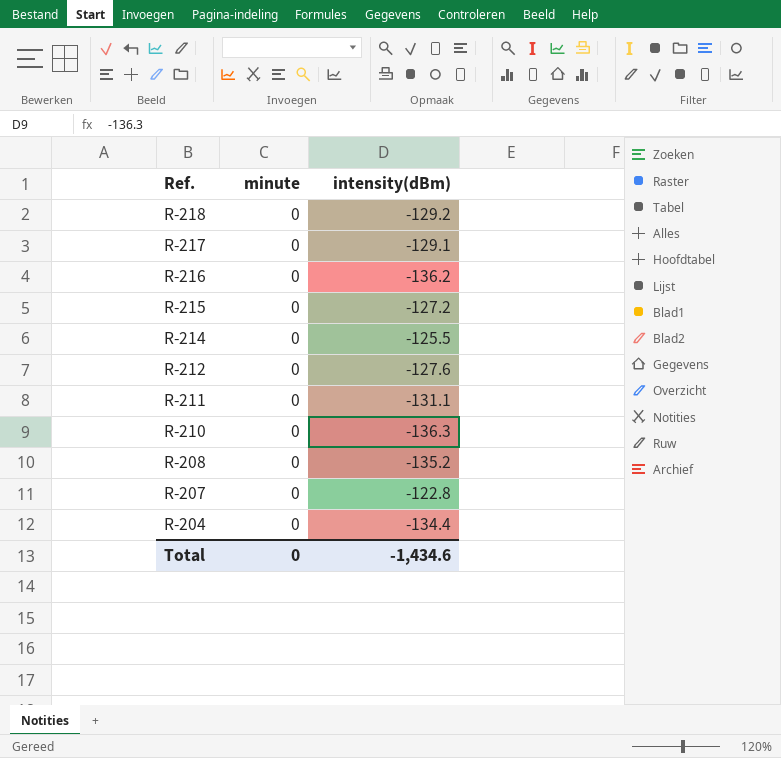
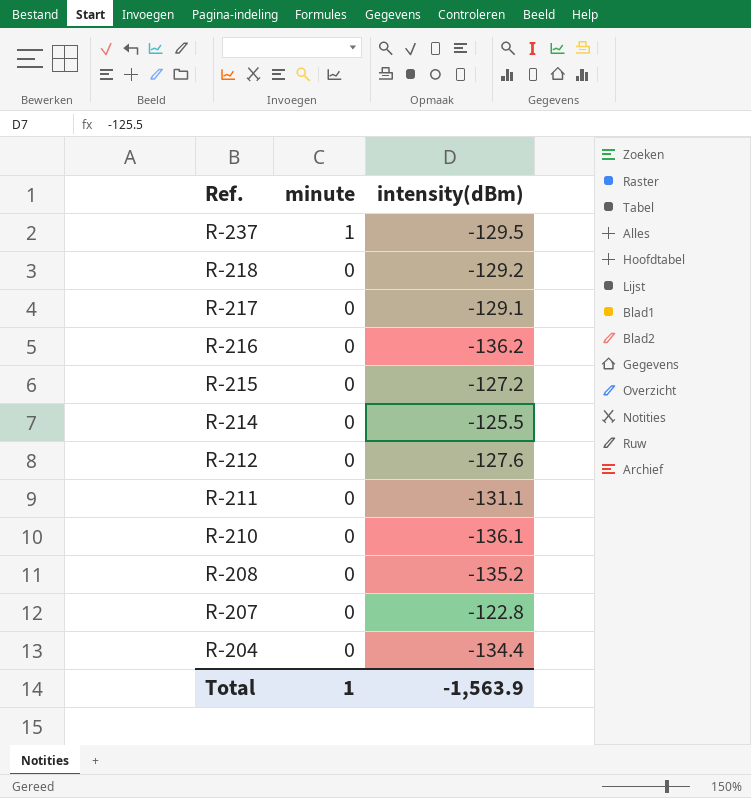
row R-237: none -> 1 | -129.5
R-210 | intensity(dBm): -136.3 -> -136.1
Total | minute: 0 -> 1
Total | intensity(dBm): -1,434.6 -> -1,563.9

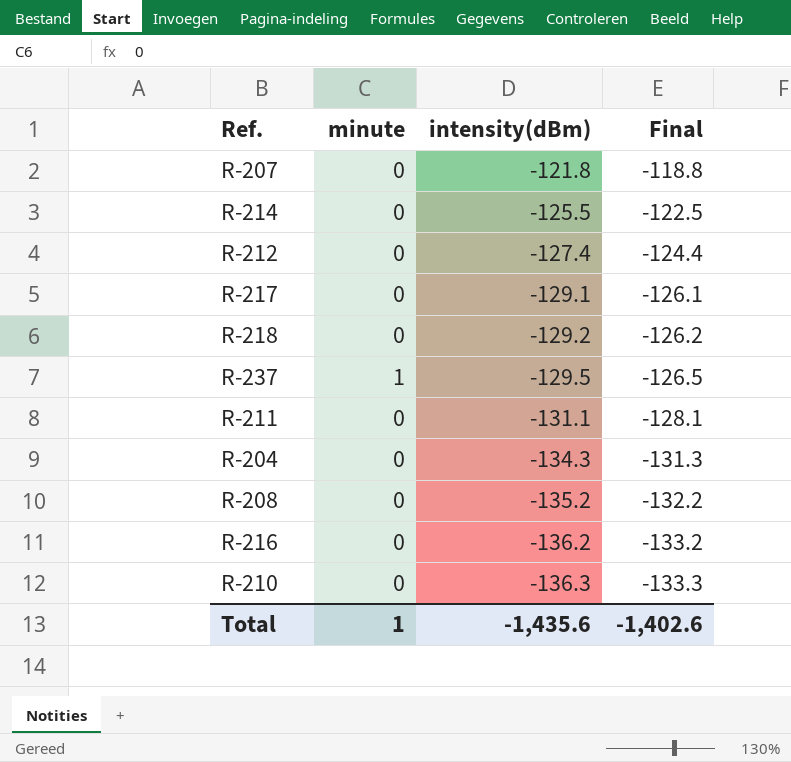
row order: Ref. descending -> intensity(dBm) descending
column Final | formula: none -> [intensity(dBm)] + 3
row R-215: 0 | -127.2 -> none
R-207 | intensity(dBm): -122.8 -> -121.8
R-212 | intensity(dBm): -127.6 -> -127.4
R-204 | intensity(dBm): -134.4 -> -134.3
R-210 | intensity(dBm): -136.1 -> -136.3
Total | intensity(dBm): -1,563.9 -> -1,435.6

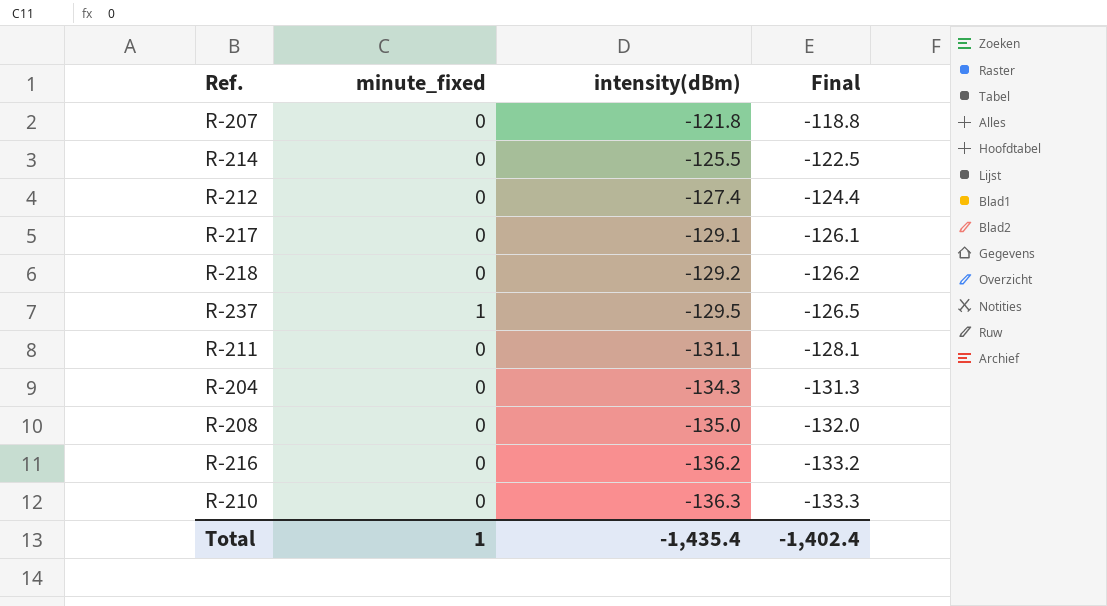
column name: minute -> minute_fixed
R-208 | intensity(dBm): -135.2 -> -135.0
R-208 | Final: -132.2 -> -132.0
Total | intensity(dBm): -1,435.6 -> -1,435.4
Total | Final: -1,402.6 -> -1,402.4

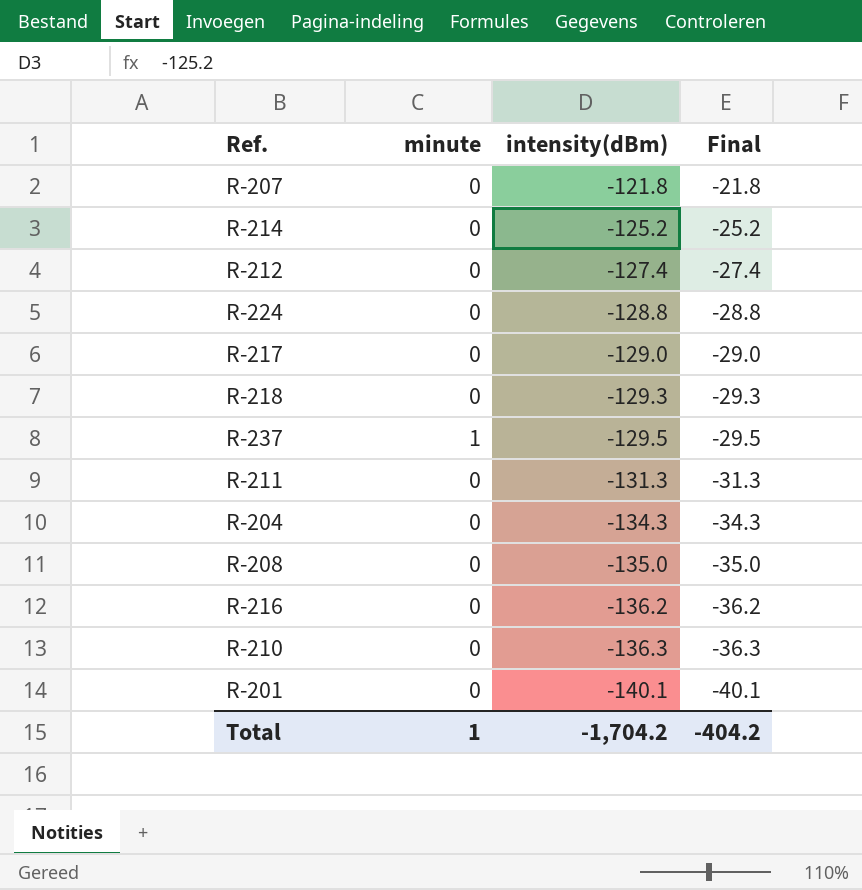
column name: minute_fixed -> minute
column Final | formula: [intensity(dBm)] + 3 -> [intensity(dBm)] + 100
R-214 | intensity(dBm): -125.5 -> -125.2
row R-224: none -> 0 | -128.8 | -28.8
R-217 | intensity(dBm): -129.1 -> -129.0
R-218 | intensity(dBm): -129.2 -> -129.3
R-211 | intensity(dBm): -131.1 -> -131.3
row R-201: none -> 0 | -140.1 | -40.1
Total | intensity(dBm): -1,435.4 -> -1,704.2
Total | Final: -1,402.4 -> -404.2

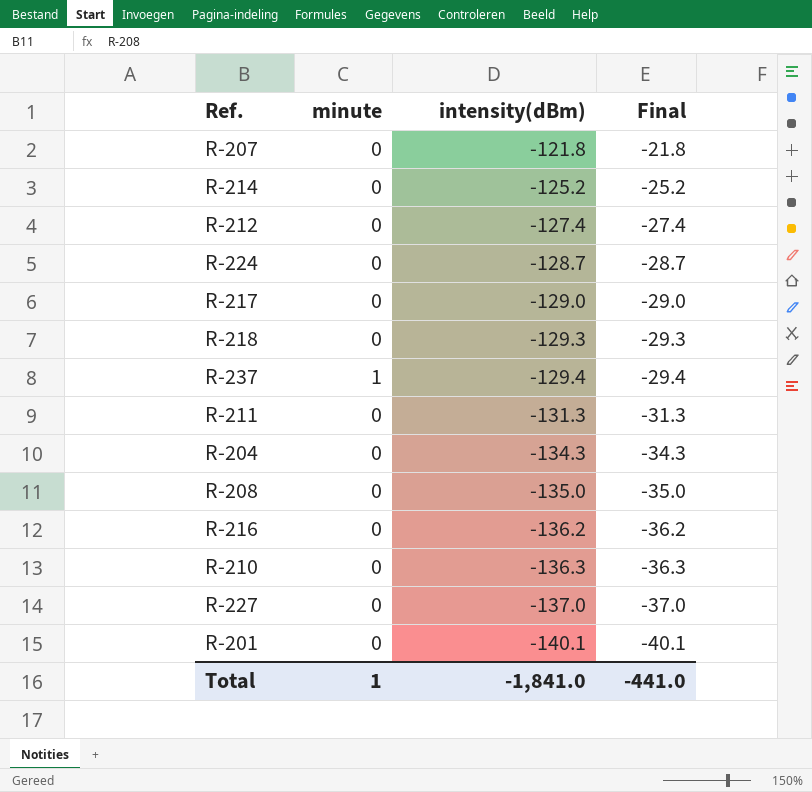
R-224 | intensity(dBm): -128.8 -> -128.7
R-224 | Final: -28.8 -> -28.7
R-237 | intensity(dBm): -129.5 -> -129.4
R-237 | Final: -29.5 -> -29.4
row R-227: none -> 0 | -137.0 | -37.0
Total | intensity(dBm): -1,704.2 -> -1,841.0
Total | Final: -404.2 -> -441.0

